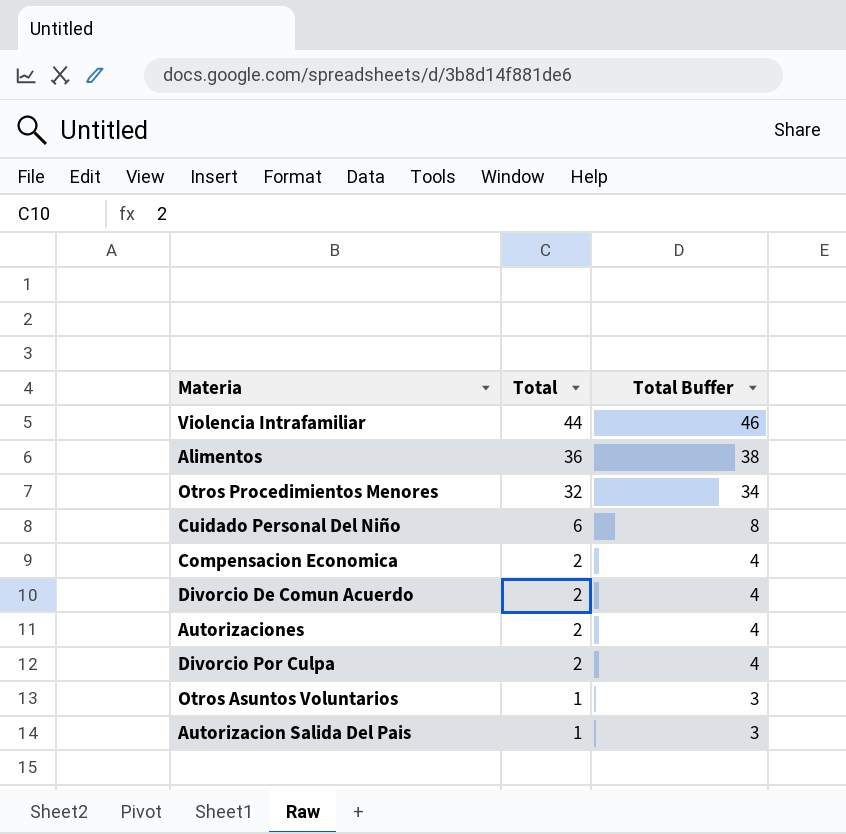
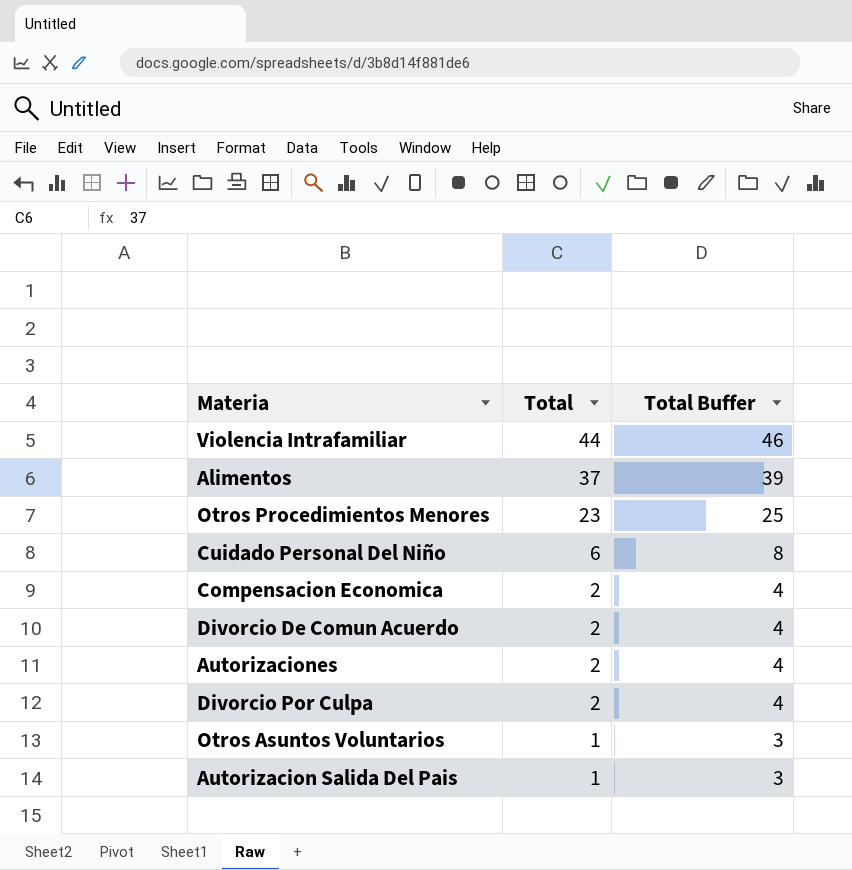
Alimentos | Total: 36 -> 37
Alimentos | Total Buffer: 38 -> 39
Otros Procedimientos Menores | Total: 32 -> 23
Otros Procedimientos Menores | Total Buffer: 34 -> 25

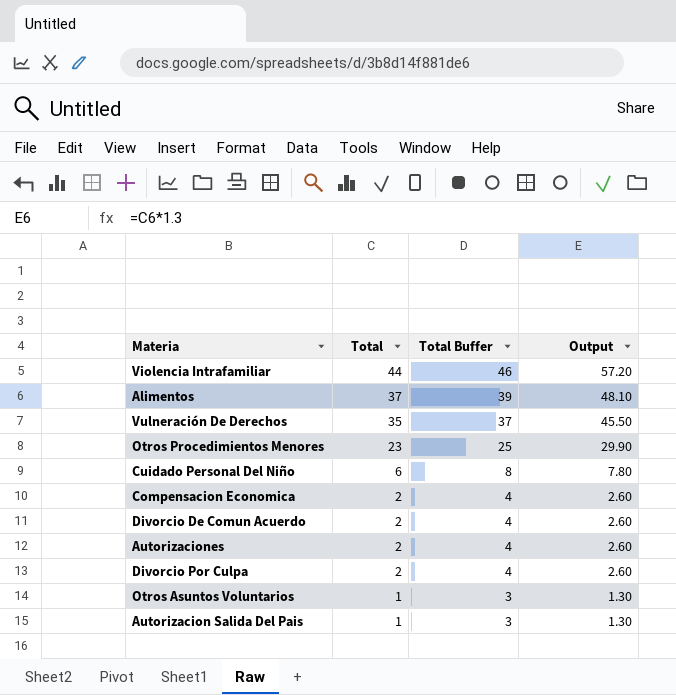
column Output | formula: none -> [Total] * 1.3
row Vulneración De Derechos: none -> 35 | 37 | 45.50

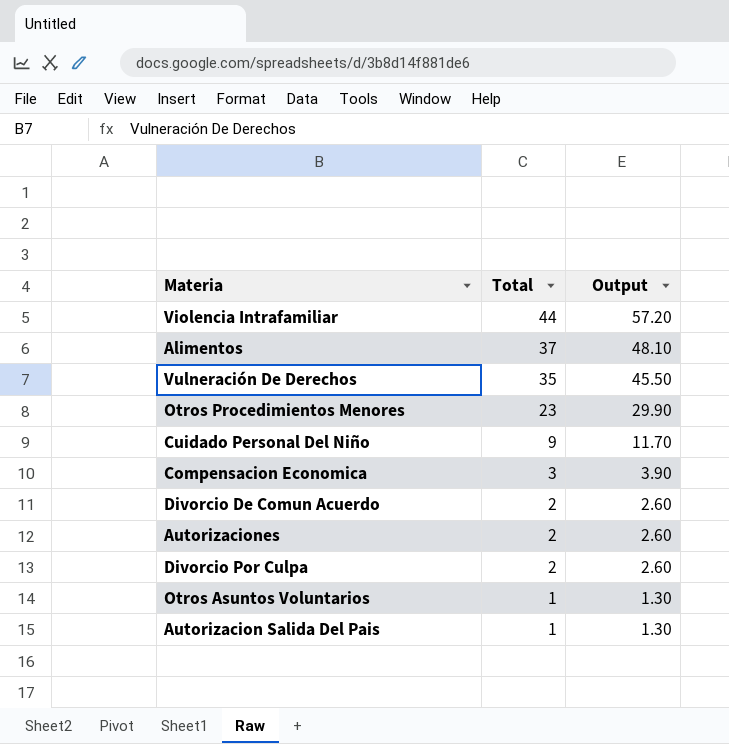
column Total Buffer | formula: [Total] + 2 -> none
Cuidado Personal Del Niño | Total: 6 -> 9
Cuidado Personal Del Niño | Output: 7.80 -> 11.70
Compensacion Economica | Total: 2 -> 3
Compensacion Economica | Output: 2.60 -> 3.90

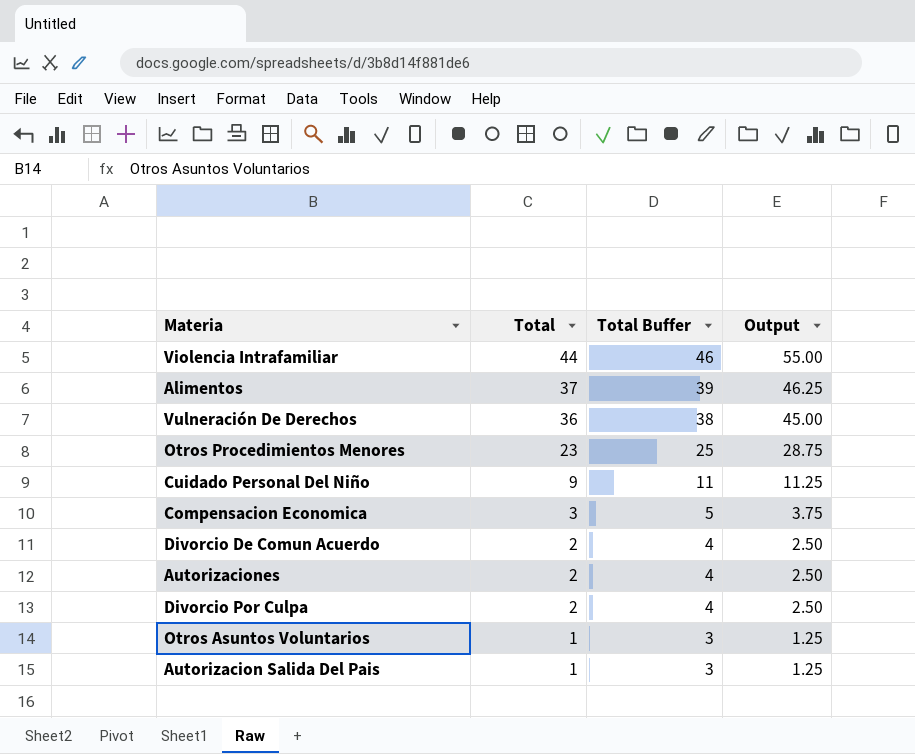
column Total Buffer | formula: none -> [Total] + 2
column Output | formula: [Total] * 1.3 -> [Total] * 1.25
Vulneración De Derechos | Total: 35 -> 36

